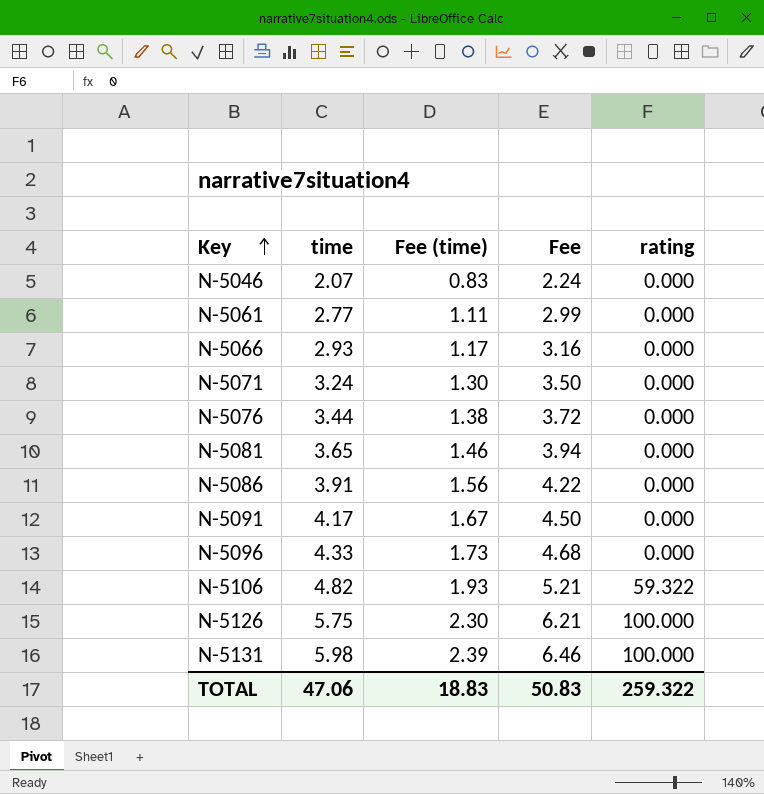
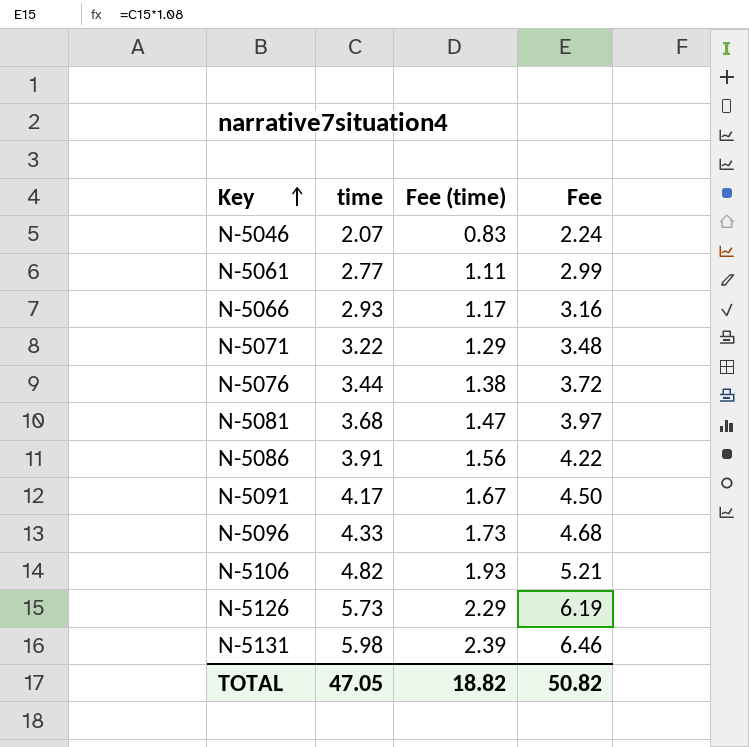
column rating | position: 5 -> none
N-5071 | time: 3.24 -> 3.22
N-5071 | Fee (time): 1.30 -> 1.29
N-5071 | Fee: 3.50 -> 3.48
N-5081 | time: 3.65 -> 3.68
N-5081 | Fee (time): 1.46 -> 1.47
N-5081 | Fee: 3.94 -> 3.97
N-5126 | time: 5.75 -> 5.73
N-5126 | Fee (time): 2.30 -> 2.29
N-5126 | Fee: 6.21 -> 6.19
TOTAL | time: 47.06 -> 47.05
TOTAL | Fee (time): 18.83 -> 18.82
TOTAL | Fee: 50.83 -> 50.82

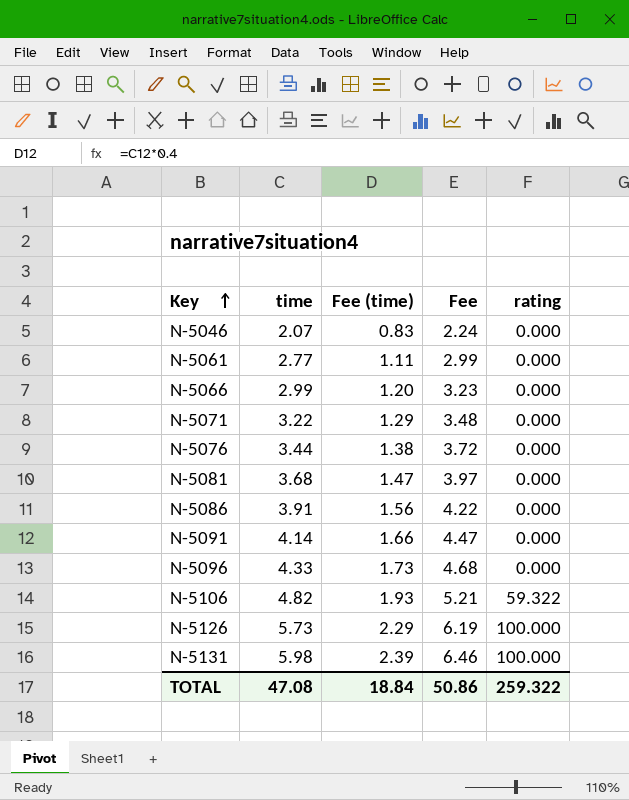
column rating | position: none -> 5
N-5066 | time: 2.93 -> 2.99
N-5066 | Fee (time): 1.17 -> 1.20
N-5066 | Fee: 3.16 -> 3.23
N-5091 | time: 4.17 -> 4.14
N-5091 | Fee (time): 1.67 -> 1.66
N-5091 | Fee: 4.50 -> 4.47
TOTAL | time: 47.05 -> 47.08
TOTAL | Fee (time): 18.82 -> 18.84
TOTAL | Fee: 50.82 -> 50.86

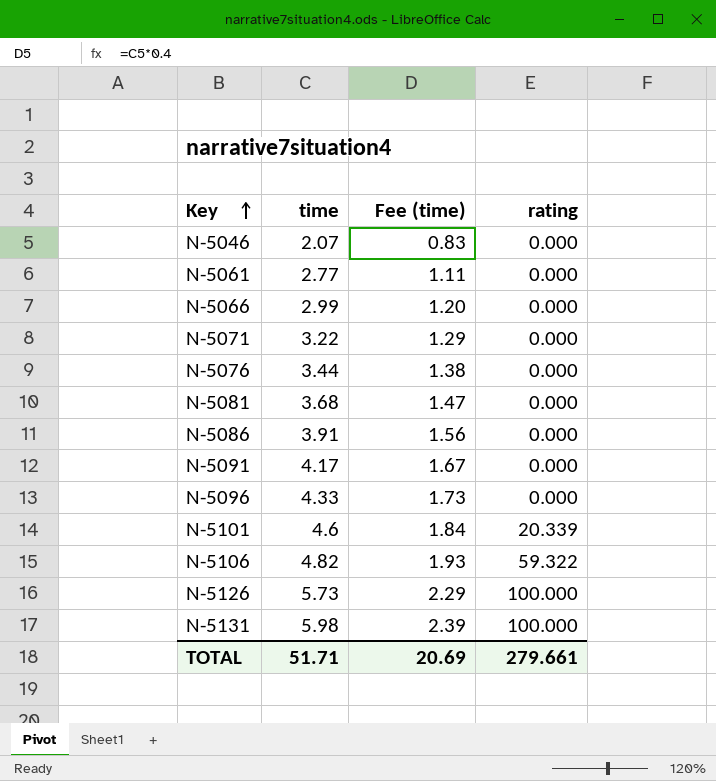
column Fee | formula: [time] * 1.08 -> none
N-5091 | time: 4.14 -> 4.17
N-5091 | Fee (time): 1.66 -> 1.67
row N-5101: none -> 4.6 | 1.84 | 20.339
TOTAL | time: 47.08 -> 51.71
TOTAL | Fee (time): 18.84 -> 20.69
TOTAL | rating: 259.322 -> 279.661

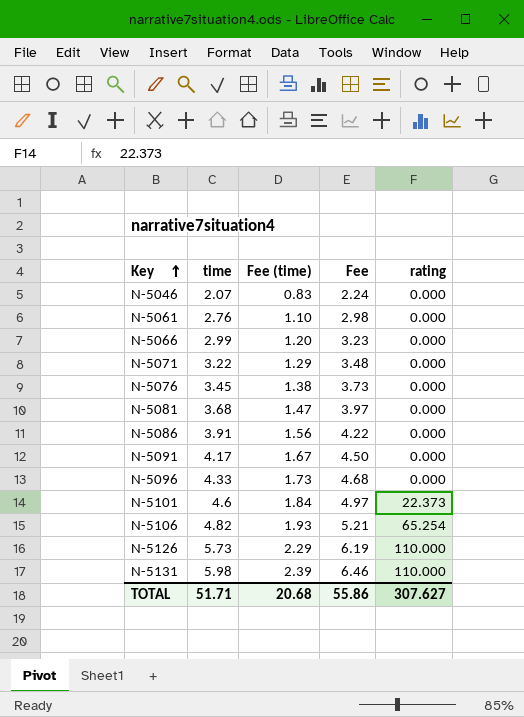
column Fee | formula: none -> [time] * 1.08
N-5061 | time: 2.77 -> 2.76
N-5061 | Fee (time): 1.11 -> 1.10
N-5076 | time: 3.44 -> 3.45
N-5101 | rating: 20.339 -> 22.373
N-5106 | rating: 59.322 -> 65.254
N-5126 | rating: 100.000 -> 110.000
N-5131 | rating: 100.000 -> 110.000
TOTAL | Fee (time): 20.69 -> 20.68
TOTAL | rating: 279.661 -> 307.627

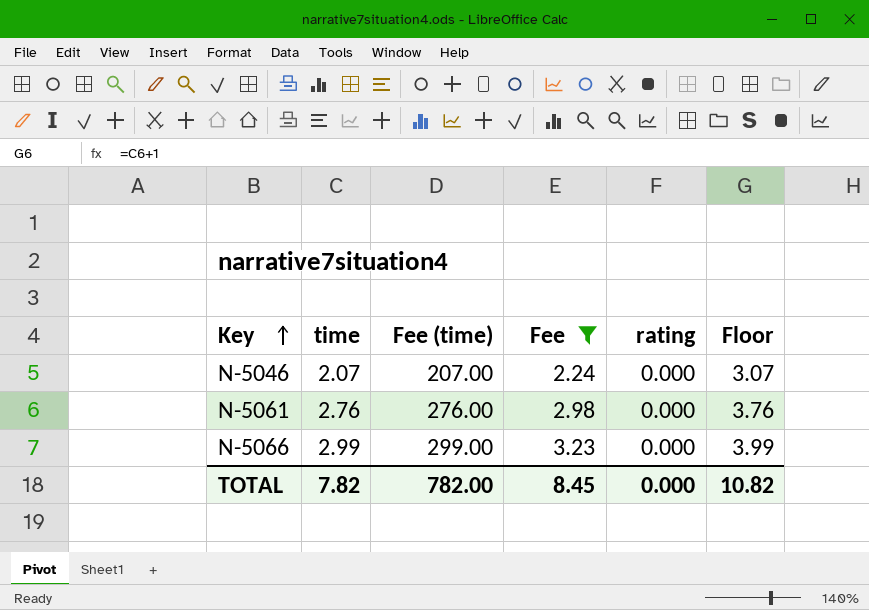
filter: none -> Fee <= 3.23
column Fee (time) | formula: [time] * 0.4 -> [time] * 100
column Floor | formula: none -> [time] + 1
TOTAL | time: 51.71 -> 7.82
TOTAL | Fee (time): 20.68 -> 782.00
TOTAL | Fee: 55.86 -> 8.45
TOTAL | rating: 307.627 -> 0.000

